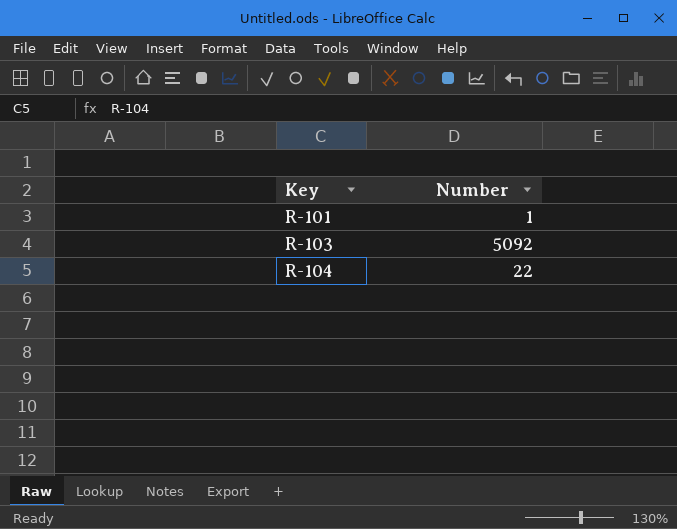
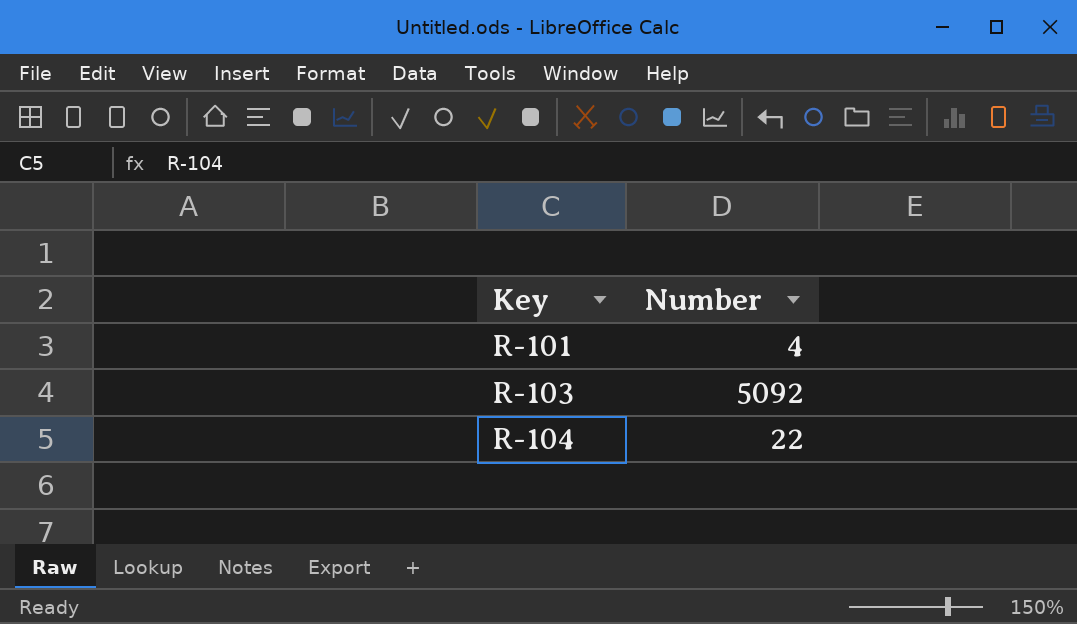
R-101 | Number: 1 -> 4

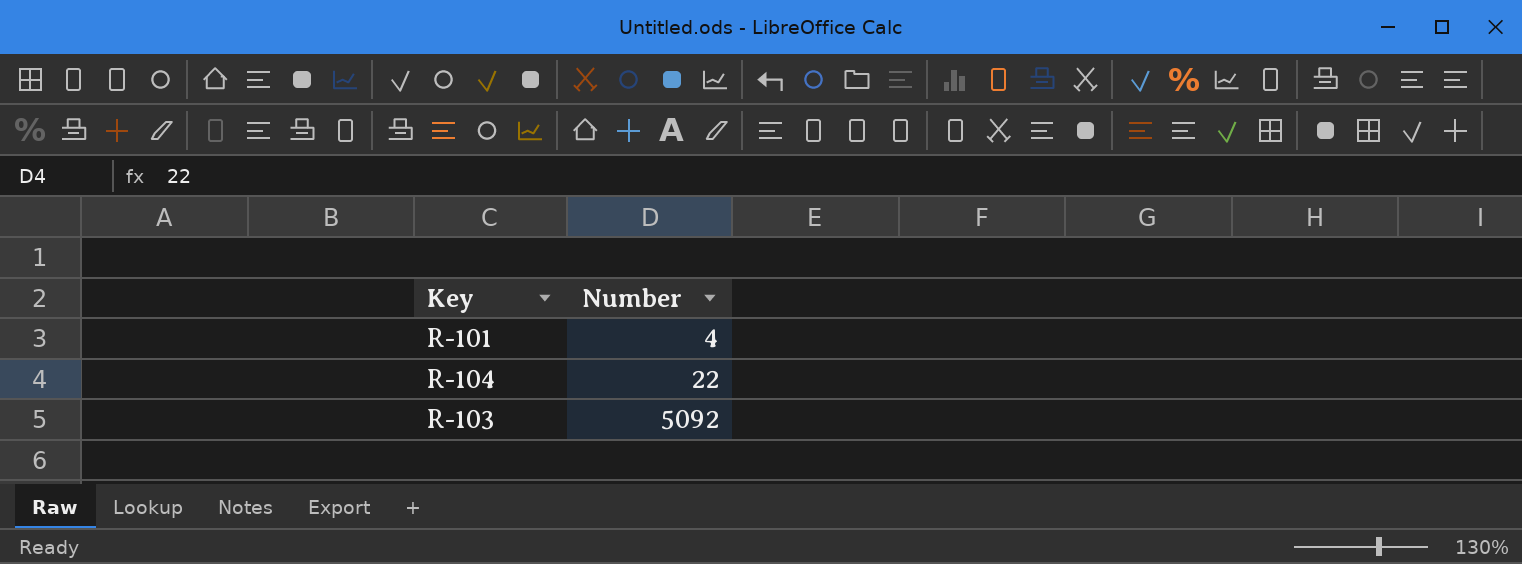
row order: Key ascending -> Number ascending

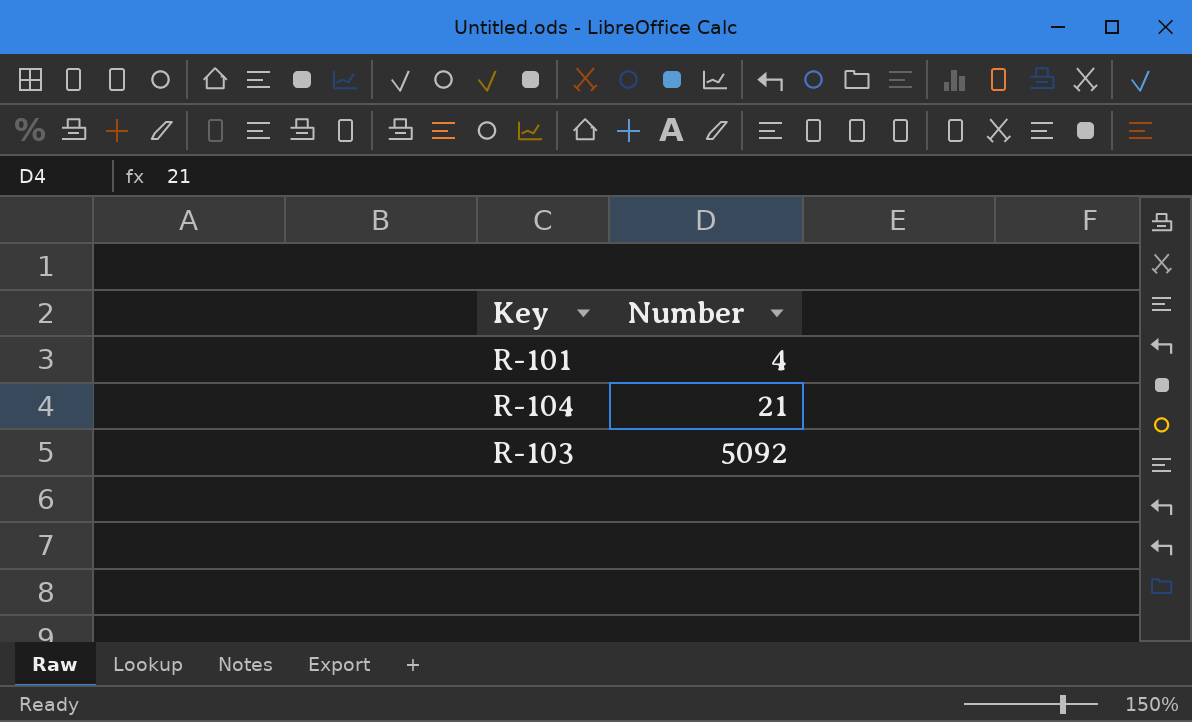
R-104 | Number: 22 -> 21

